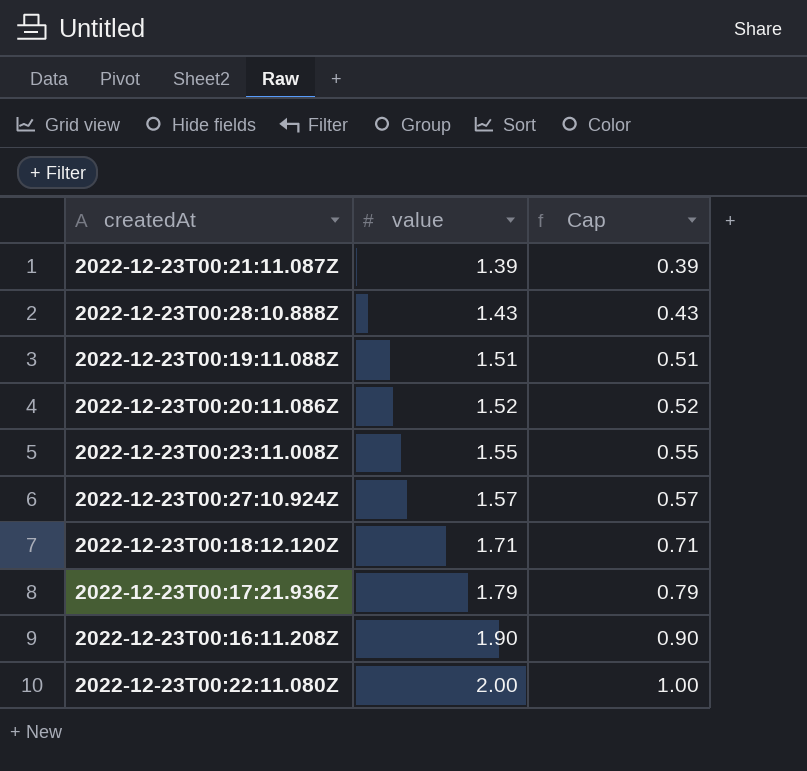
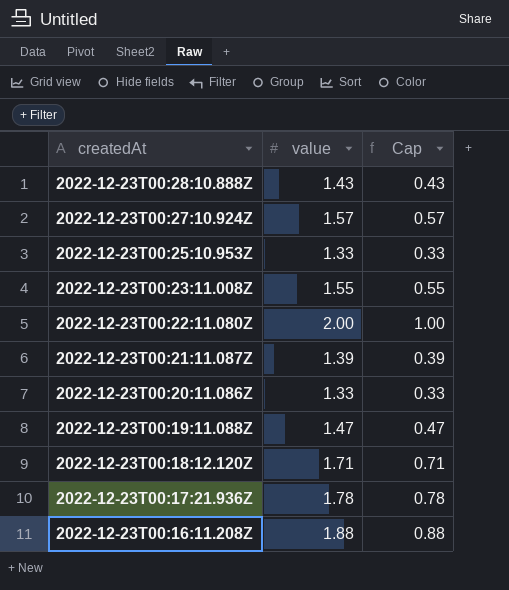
row order: value ascending -> createdAt descending
row 2022-12-23T00:25:10.953Z: none -> 1.33 | 0.33
2022-12-23T00:20:11.086Z | value: 1.52 -> 1.33
2022-12-23T00:20:11.086Z | Cap: 0.52 -> 0.33
2022-12-23T00:19:11.088Z | value: 1.51 -> 1.47
2022-12-23T00:19:11.088Z | Cap: 0.51 -> 0.47
2022-12-23T00:17:21.936Z | value: 1.79 -> 1.78
2022-12-23T00:17:21.936Z | Cap: 0.79 -> 0.78
2022-12-23T00:16:11.208Z | value: 1.90 -> 1.88
2022-12-23T00:16:11.208Z | Cap: 0.90 -> 0.88

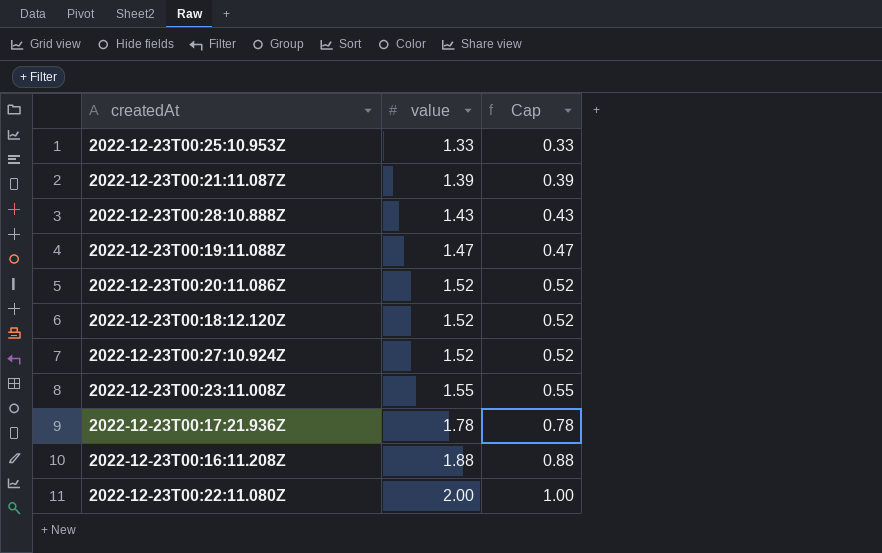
row order: createdAt descending -> value ascending
2022-12-23T00:20:11.086Z | value: 1.33 -> 1.52
2022-12-23T00:20:11.086Z | Cap: 0.33 -> 0.52
2022-12-23T00:18:12.120Z | value: 1.71 -> 1.52
2022-12-23T00:18:12.120Z | Cap: 0.71 -> 0.52
2022-12-23T00:27:10.924Z | value: 1.57 -> 1.52
2022-12-23T00:27:10.924Z | Cap: 0.57 -> 0.52

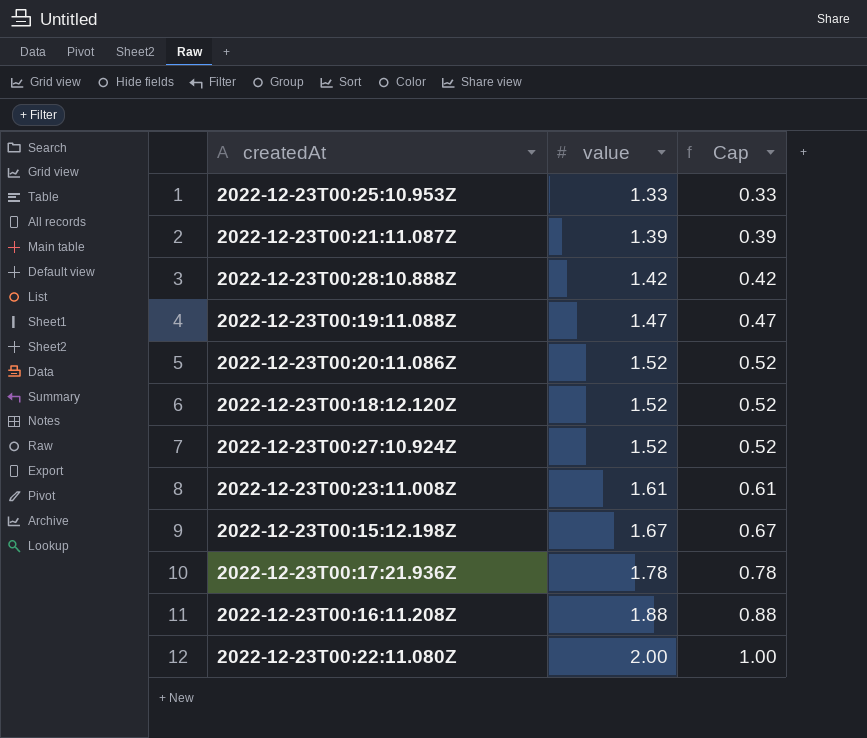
2022-12-23T00:28:10.888Z | value: 1.43 -> 1.42
2022-12-23T00:28:10.888Z | Cap: 0.43 -> 0.42
2022-12-23T00:23:11.008Z | value: 1.55 -> 1.61
2022-12-23T00:23:11.008Z | Cap: 0.55 -> 0.61
row 2022-12-23T00:15:12.198Z: none -> 1.67 | 0.67

